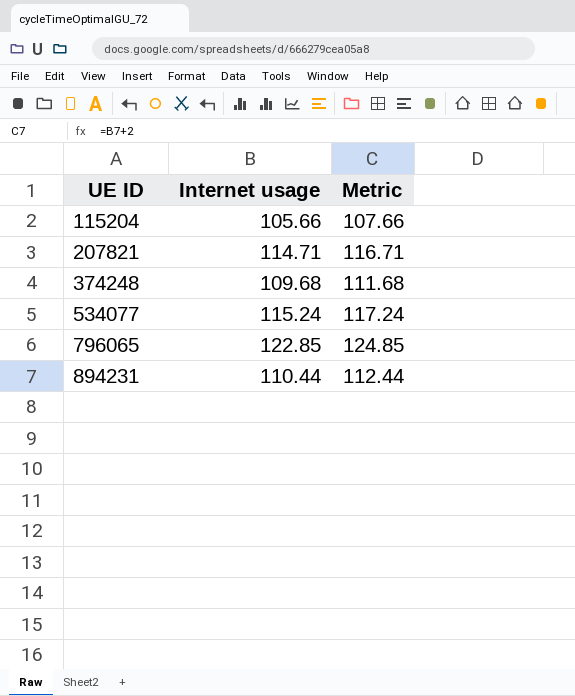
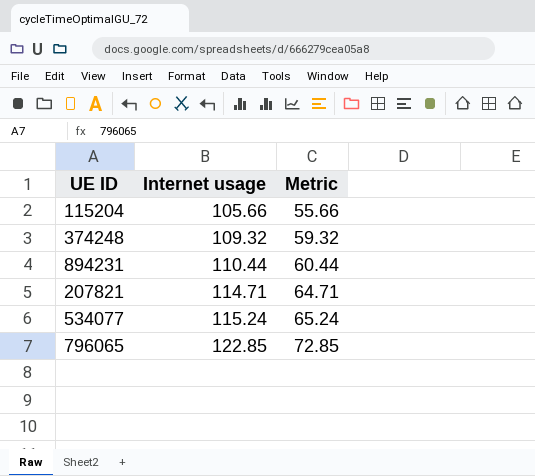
row order: UE ID ascending -> Internet usage ascending
column Metric | formula: [Internet usage] + 2 -> [Internet usage] - 50
374248 | Internet usage: 109.68 -> 109.32

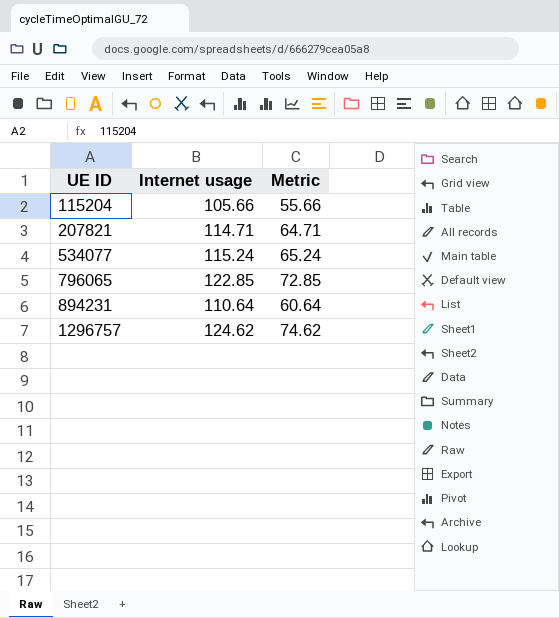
row order: Internet usage ascending -> UE ID ascending
row 374248: 109.32 | 59.32 -> none
894231 | Internet usage: 110.44 -> 110.64
894231 | Metric: 60.44 -> 60.64
row 1296757: none -> 124.62 | 74.62

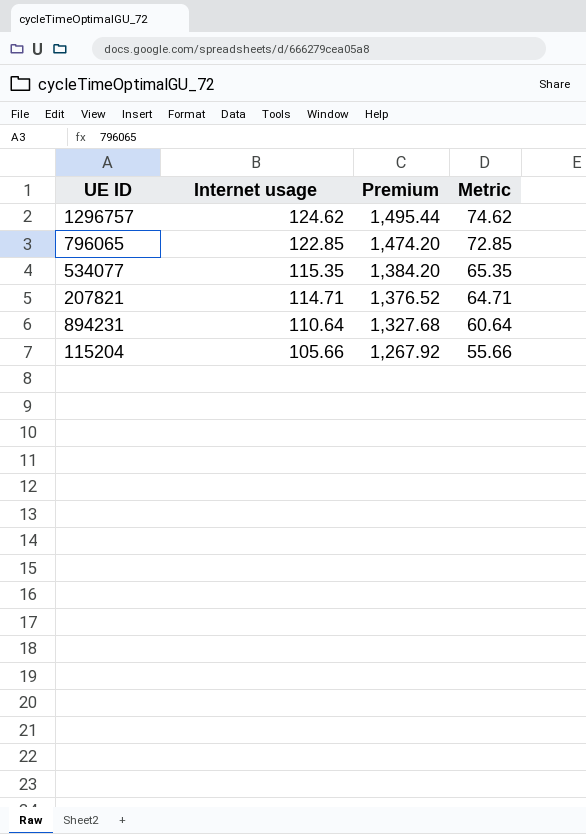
row order: UE ID ascending -> Internet usage descending
column Premium | formula: none -> [Internet usage] * 12
534077 | Internet usage: 115.24 -> 115.35
534077 | Metric: 65.24 -> 65.35

